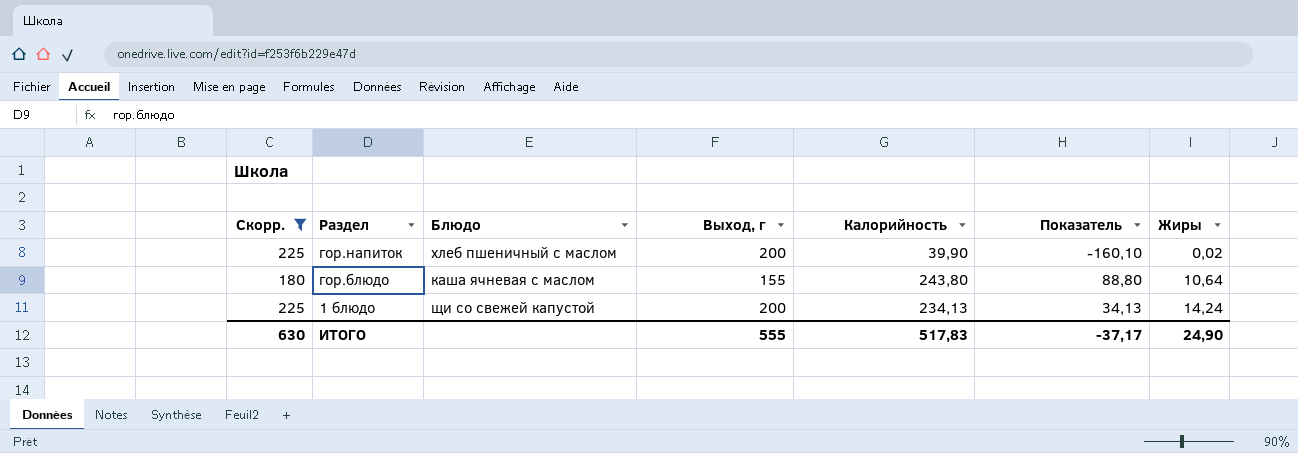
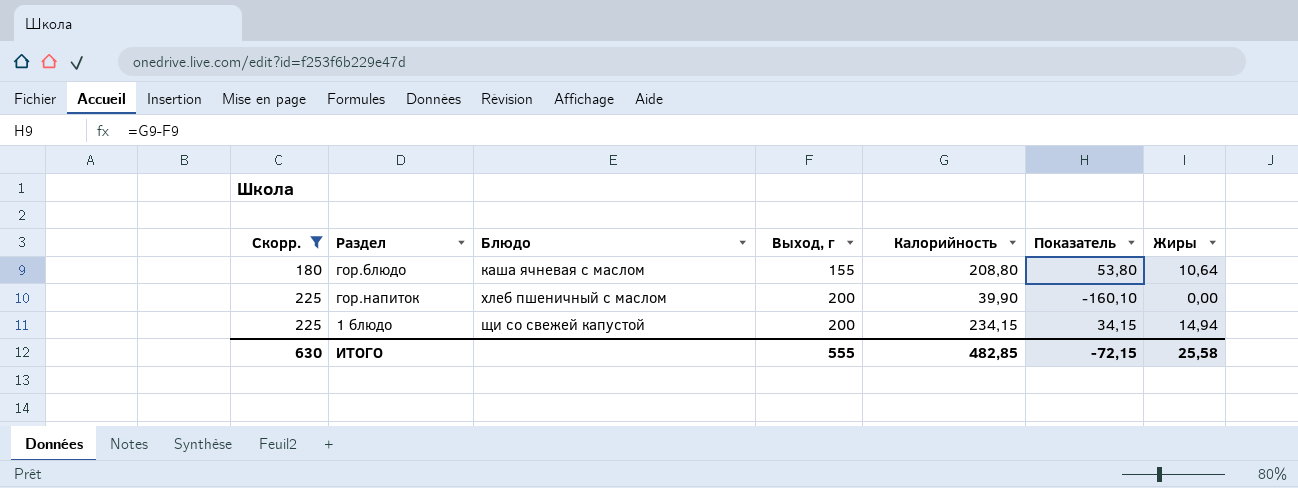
row order: Раздел descending -> Скорр. ascending
гор.блюдо | Калорийность: 243,80 -> 208,80
гор.блюдо | Показатель: 88,80 -> 53,80
гор.напиток | Жиры: 0,02 -> 0,00
1 блюдо | Калорийность: 234,13 -> 234,15
1 блюдо | Показатель: 34,13 -> 34,15
1 блюдо | Жиры: 14,24 -> 14,94
ИТОГО | Калорийность: 517,83 -> 482,85
ИТОГО | Показатель: -37,17 -> -72,15
ИТОГО | Жиры: 24,90 -> 25,58

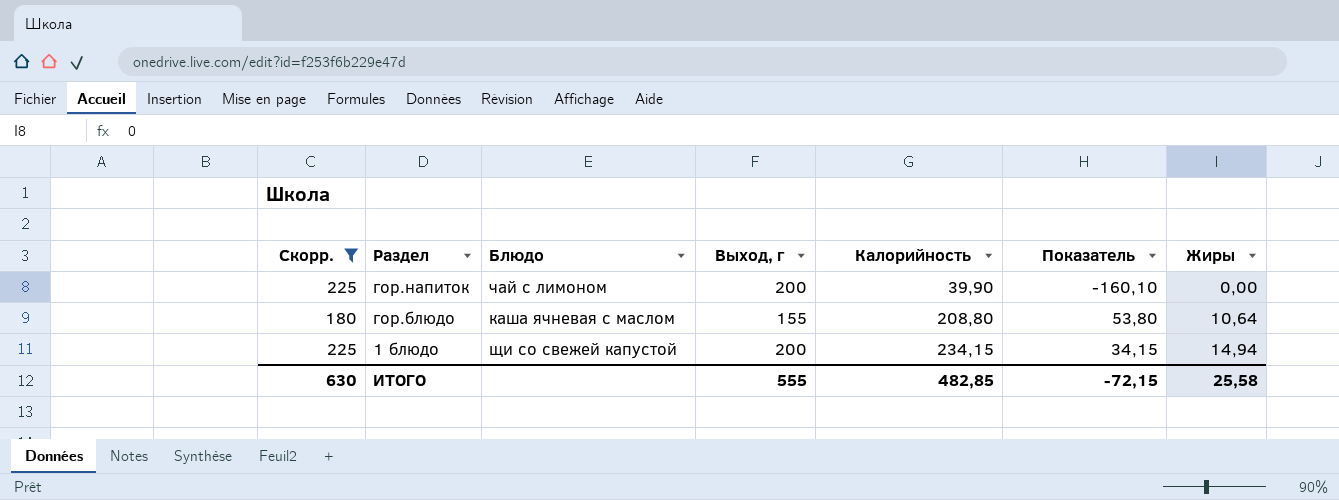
row order: Скорр. ascending -> Раздел descending
гор.напиток | Блюдо: хлеб пшеничный с маслом -> чай с лимоном

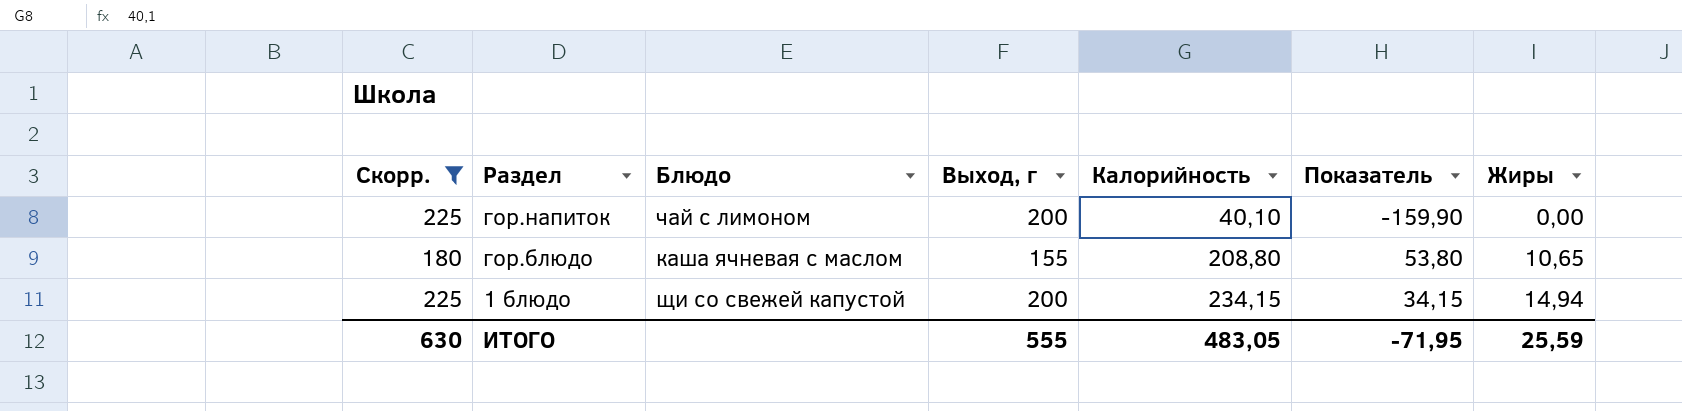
гор.напиток | Калорийность: 39,90 -> 40,10
гор.напиток | Показатель: -160,10 -> -159,90
гор.блюдо | Жиры: 10,64 -> 10,65
ИТОГО | Калорийность: 482,85 -> 483,05
ИТОГО | Показатель: -72,15 -> -71,95
ИТОГО | Жиры: 25,58 -> 25,59

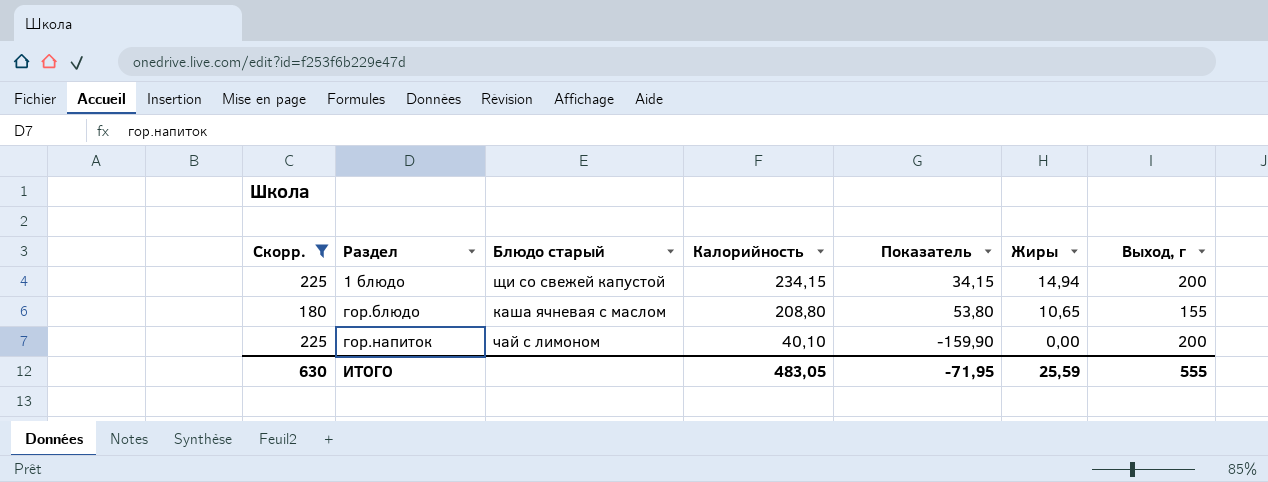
row order: Раздел descending -> Раздел ascending
column name: Блюдо -> Блюдо старый
column Выход, г | position: 4 -> 7

